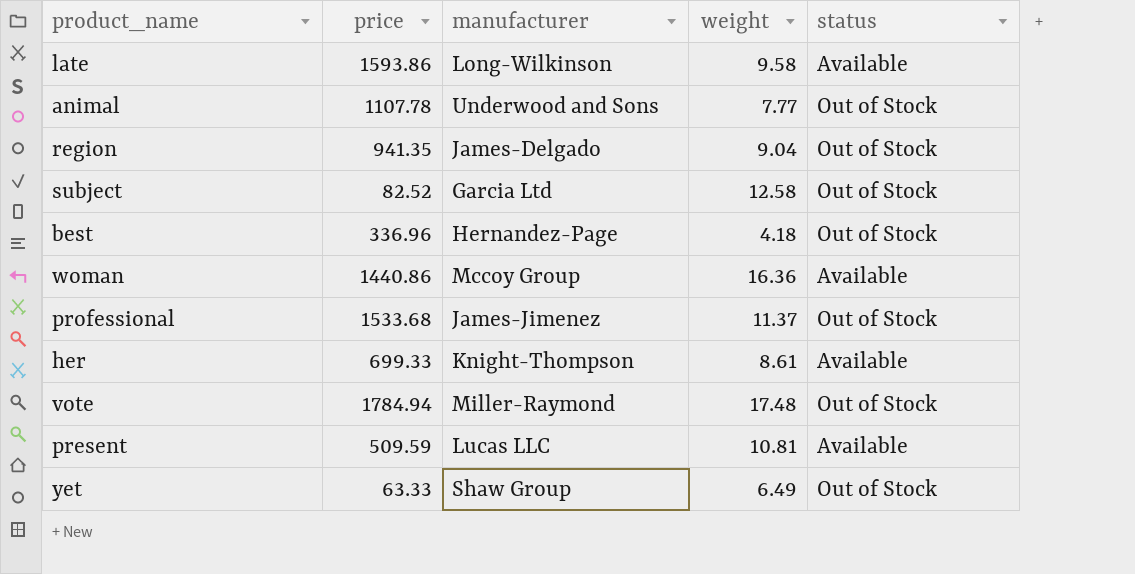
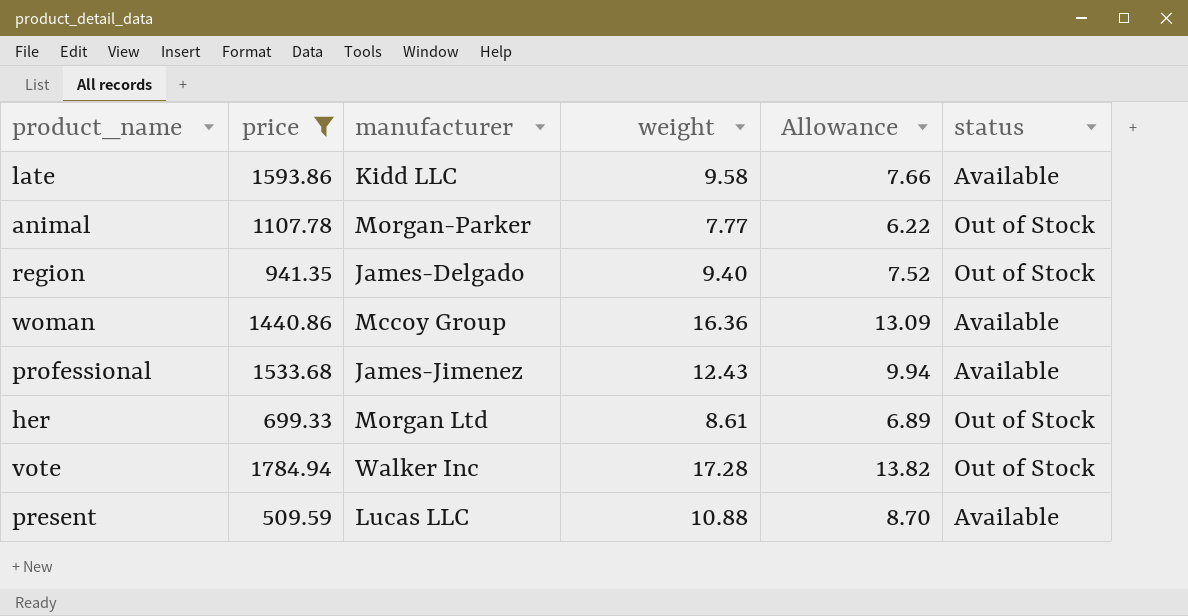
filter: none -> price >= 509.59
column Allowance | formula: none -> [weight] * 0.8
late | manufacturer: Long-Wilkinson -> Kidd LLC
animal | manufacturer: Underwood and Sons -> Morgan-Parker
region | weight: 9.04 -> 9.40
professional | weight: 11.37 -> 12.43
professional | status: Out of Stock -> Available
her | manufacturer: Knight-Thompson -> Morgan Ltd
her | status: Available -> Out of Stock
vote | manufacturer: Miller-Raymond -> Walker Inc
vote | weight: 17.48 -> 17.28
present | weight: 10.81 -> 10.88

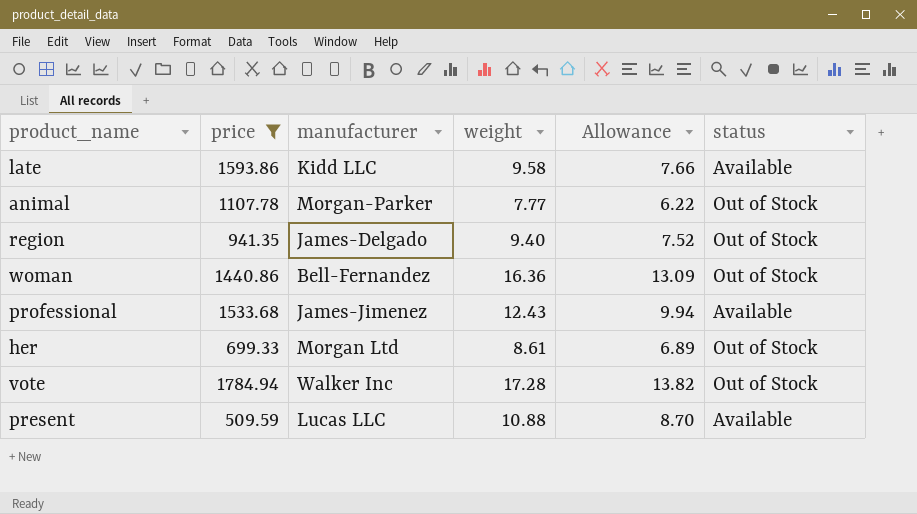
woman | manufacturer: Mccoy Group -> Bell-Fernandez
woman | status: Available -> Out of Stock

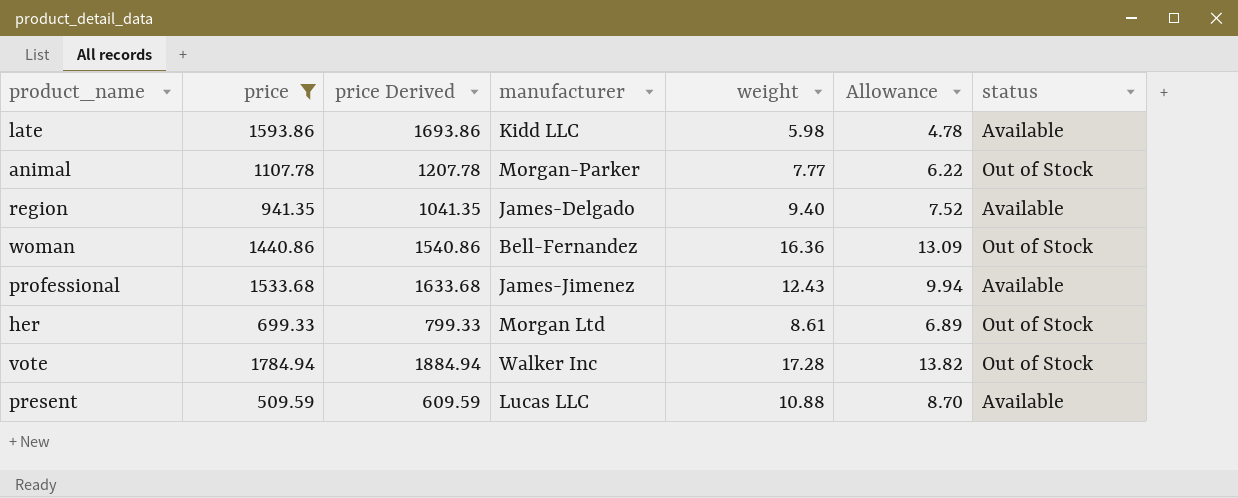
column price Derived | formula: none -> [price] + 100
late | weight: 9.58 -> 5.98
late | Allowance: 7.66 -> 4.78
region | status: Out of Stock -> Available

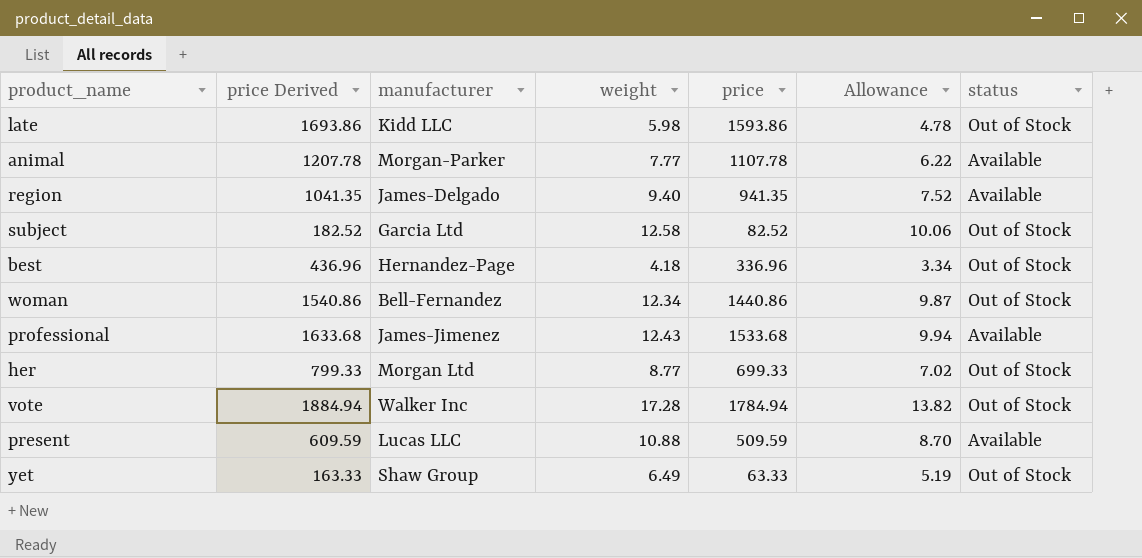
filter: price >= 509.59 -> none
column price | position: 2 -> 5
late | status: Available -> Out of Stock
animal | status: Out of Stock -> Available
woman | weight: 16.36 -> 12.34
woman | Allowance: 13.09 -> 9.87
her | weight: 8.61 -> 8.77
her | Allowance: 6.89 -> 7.02

